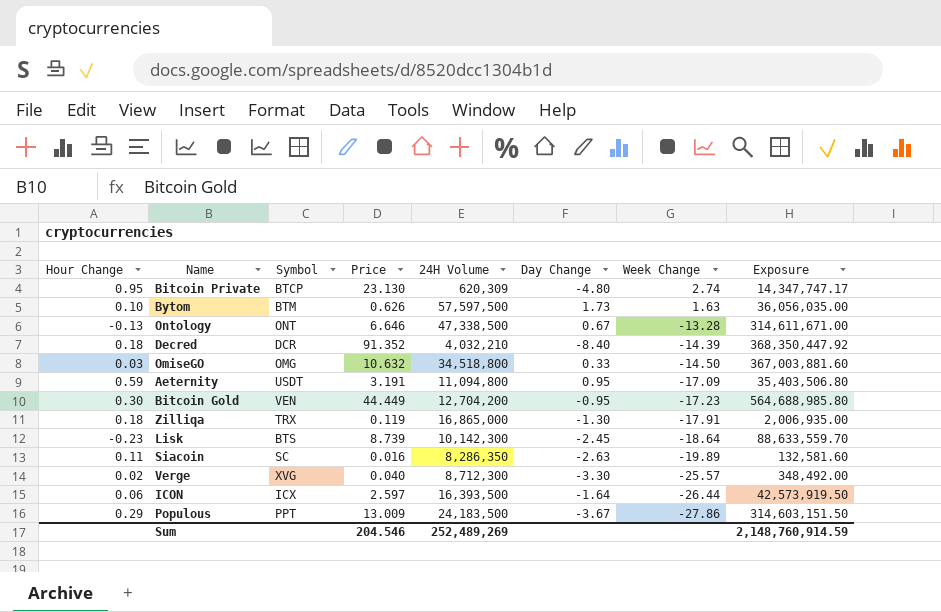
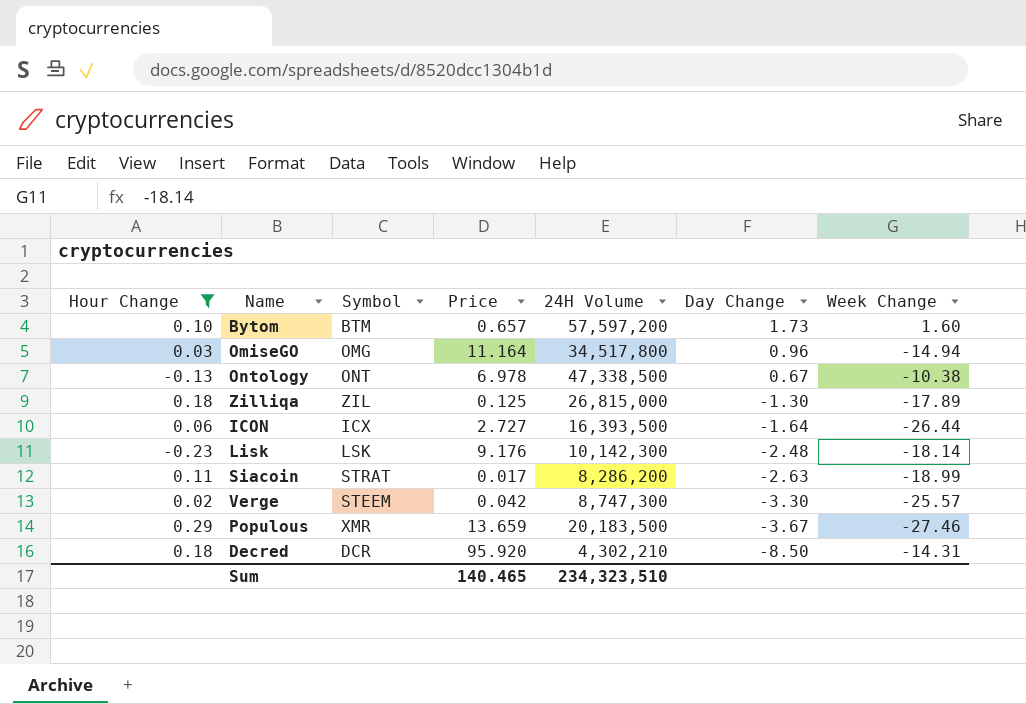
filter: none -> Hour Change <= 0.29
row order: Week Change descending -> Day Change descending
column Exposure | formula: [Price] * [24H Volume] -> none
Bytom | Price: 0.626 -> 0.657
Bytom | 24H Volume: 57,597,500 -> 57,597,200
Bytom | Week Change: 1.63 -> 1.60
OmiseGO | Price: 10.632 -> 11.164
OmiseGO | 24H Volume: 34,518,800 -> 34,517,800
OmiseGO | Day Change: 0.33 -> 0.96
OmiseGO | Week Change: -14.50 -> -14.94
Ontology | Price: 6.646 -> 6.978
Ontology | Week Change: -13.28 -> -10.38
Zilliqa | Symbol: TRX -> ZIL
Zilliqa | Price: 0.119 -> 0.125
Zilliqa | 24H Volume: 16,865,000 -> 26,815,000
Zilliqa | Week Change: -17.91 -> -17.89
ICON | Price: 2.597 -> 2.727
Lisk | Symbol: BTS -> LSK
Lisk | Price: 8.739 -> 9.176
Lisk | Day Change: -2.45 -> -2.48
Lisk | Week Change: -18.64 -> -18.14
Siacoin | Symbol: SC -> STRAT
Siacoin | Price: 0.016 -> 0.017
Siacoin | 24H Volume: 8,286,350 -> 8,286,200
Siacoin | Week Change: -19.89 -> -18.99
Verge | Symbol: XVG -> STEEM
Verge | Price: 0.040 -> 0.042
Verge | 24H Volume: 8,712,300 -> 8,747,300
Populous | Symbol: PPT -> XMR
Populous | Price: 13.009 -> 13.659
Populous | 24H Volume: 24,183,500 -> 20,183,500
Populous | Week Change: -27.86 -> -27.46
Decred | Price: 91.352 -> 95.920
Decred | 24H Volume: 4,032,210 -> 4,302,210
Decred | Day Change: -8.40 -> -8.50
Decred | Week Change: -14.39 -> -14.31
Sum | Price: 204.546 -> 140.465
Sum | 24H Volume: 252,489,269 -> 234,323,510

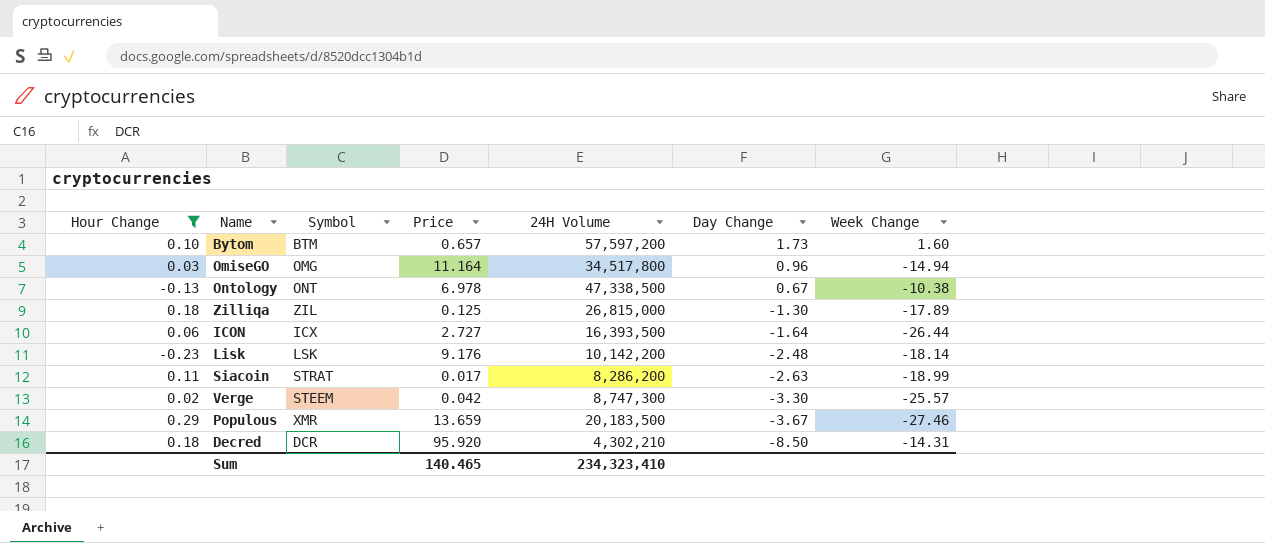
Lisk | 24H Volume: 10,142,300 -> 10,142,200
Sum | 24H Volume: 234,323,510 -> 234,323,410

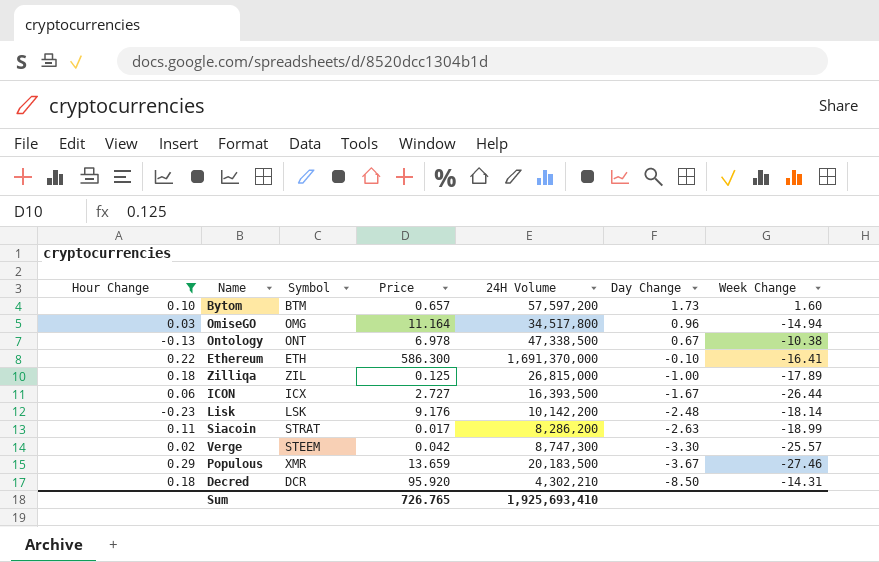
row Ethereum: none -> 0.22 | ETH | 586.300 | 1,691,370,000 | -0.10 | -16.41
Zilliqa | Day Change: -1.30 -> -1.00
ICON | Day Change: -1.64 -> -1.67
Sum | Price: 140.465 -> 726.765
Sum | 24H Volume: 234,323,410 -> 1,925,693,410

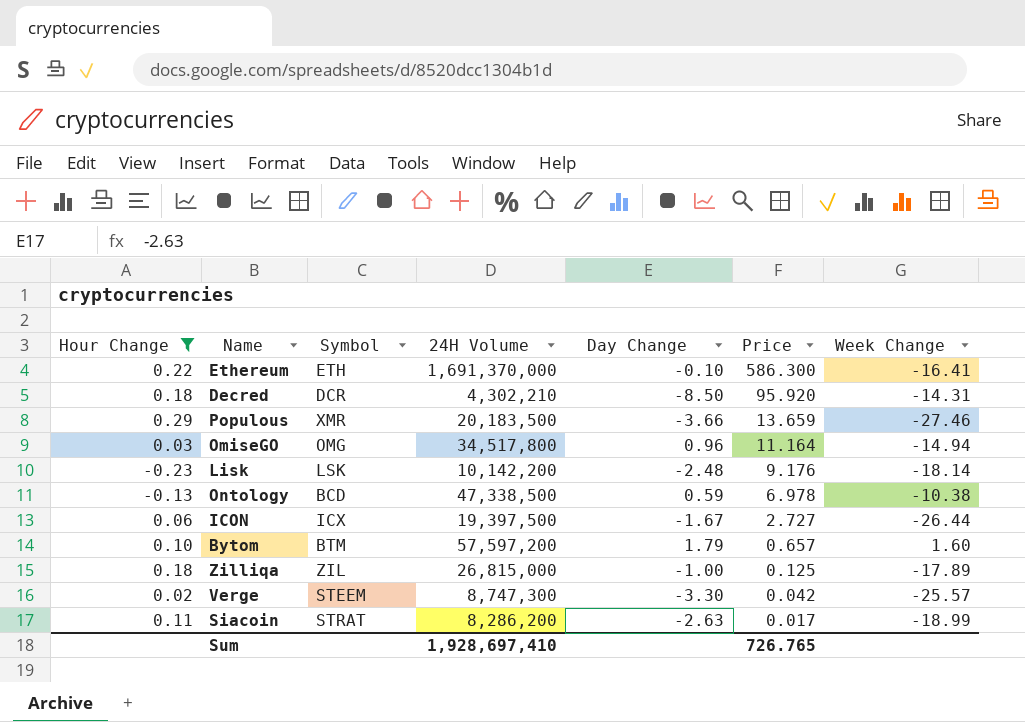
row order: Day Change descending -> Price descending
column Price | position: 4 -> 6
Populous | Day Change: -3.67 -> -3.66
Ontology | Symbol: ONT -> BCD
Ontology | Day Change: 0.67 -> 0.59
ICON | 24H Volume: 16,393,500 -> 19,397,500
Bytom | Day Change: 1.73 -> 1.79
Sum | 24H Volume: 1,925,693,410 -> 1,928,697,410

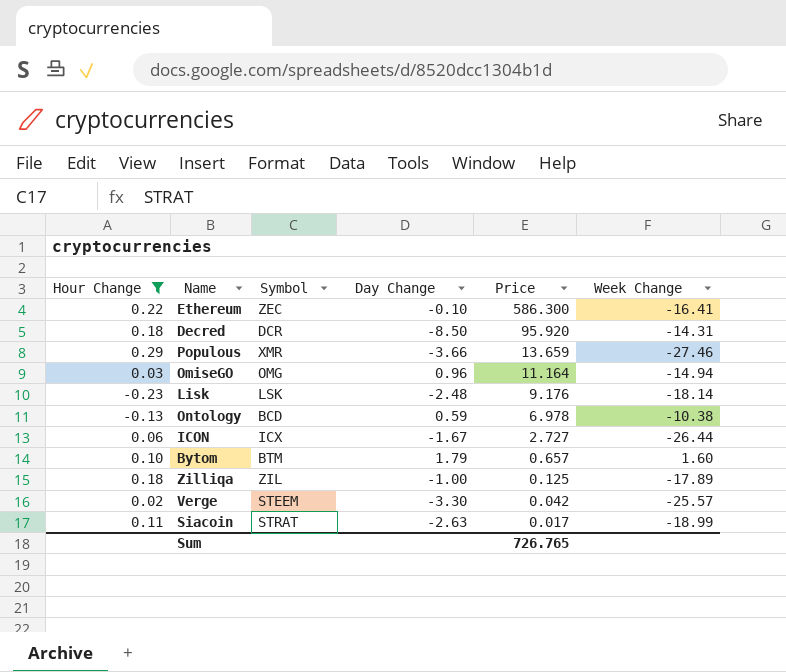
column 24H Volume | position: 4 -> none
Ethereum | Symbol: ETH -> ZEC

